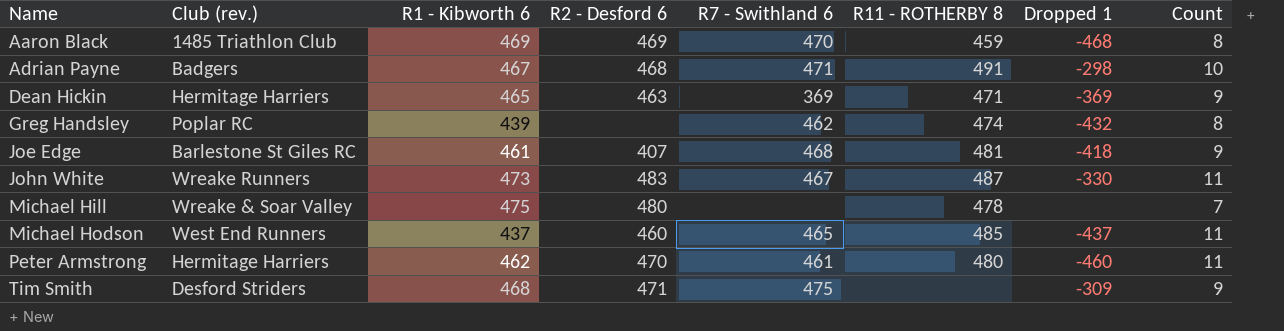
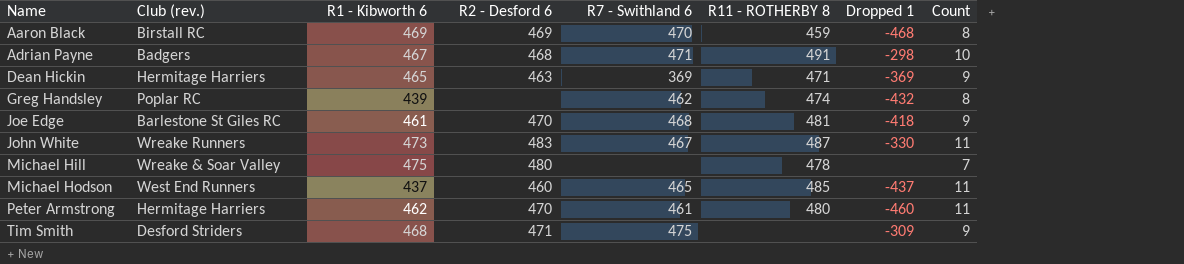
Aaron Black | Club (rev.): 1485 Triathlon Club -> Birstall RC
Joe Edge | R2 - Desford 6: 407 -> 470

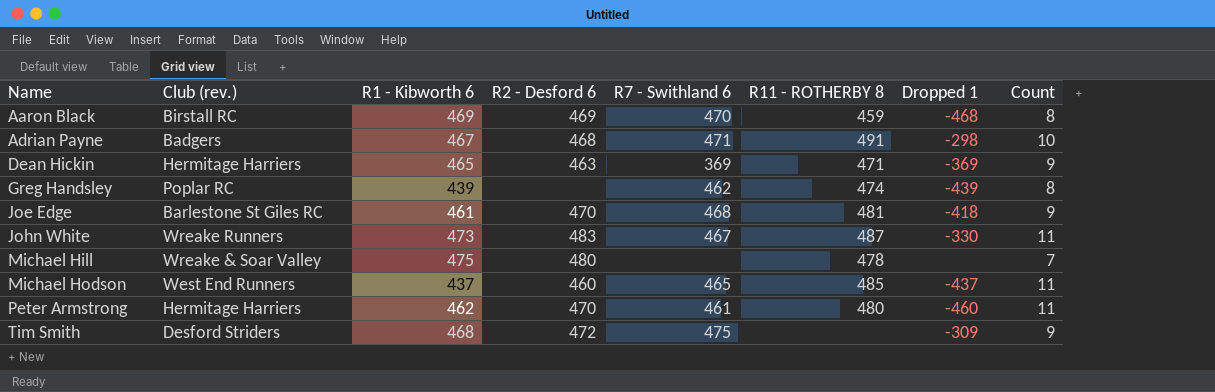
Greg Handsley | Dropped 1: -432 -> -439
Tim Smith | R2 - Desford 6: 471 -> 472

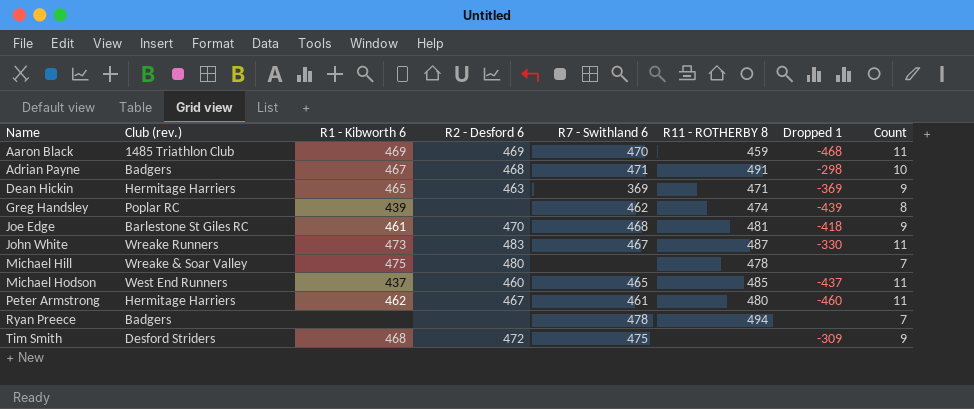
Aaron Black | Club (rev.): Birstall RC -> 1485 Triathlon Club
Aaron Black | Count: 8 -> 11
Peter Armstrong | R2 - Desford 6: 470 -> 467
row Ryan Preece: none -> Badgers | none | none | 478 | 494 | none | 7

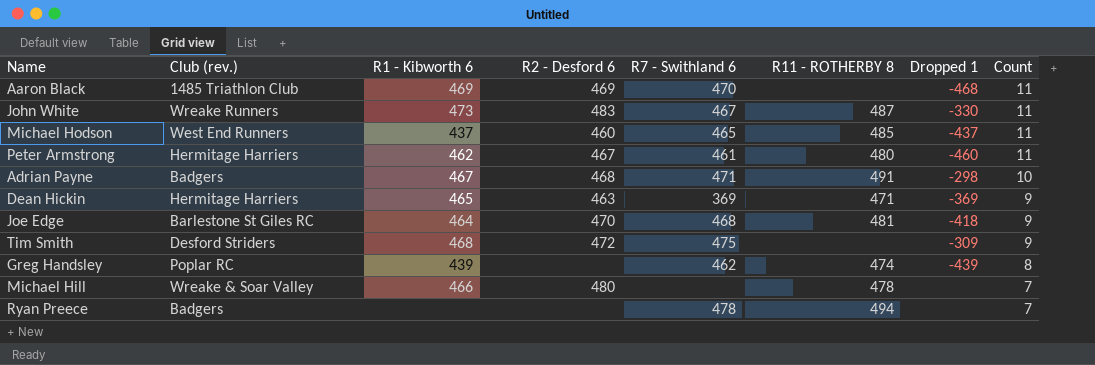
row order: Name ascending -> Count descending
Aaron Black | R11 - ROTHERBY 8: 459 -> none
Joe Edge | R1 - Kibworth 6: 461 -> 464
Michael Hill | R1 - Kibworth 6: 475 -> 466

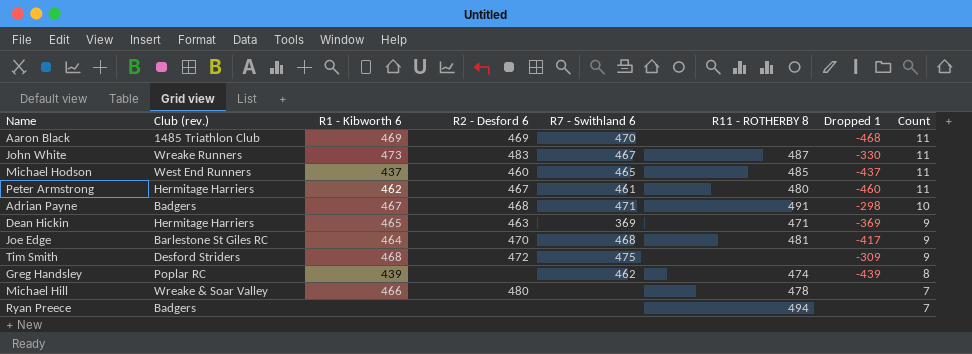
Joe Edge | Dropped 1: -418 -> -417
Ryan Preece | R7 - Swithland 6: 478 -> none

